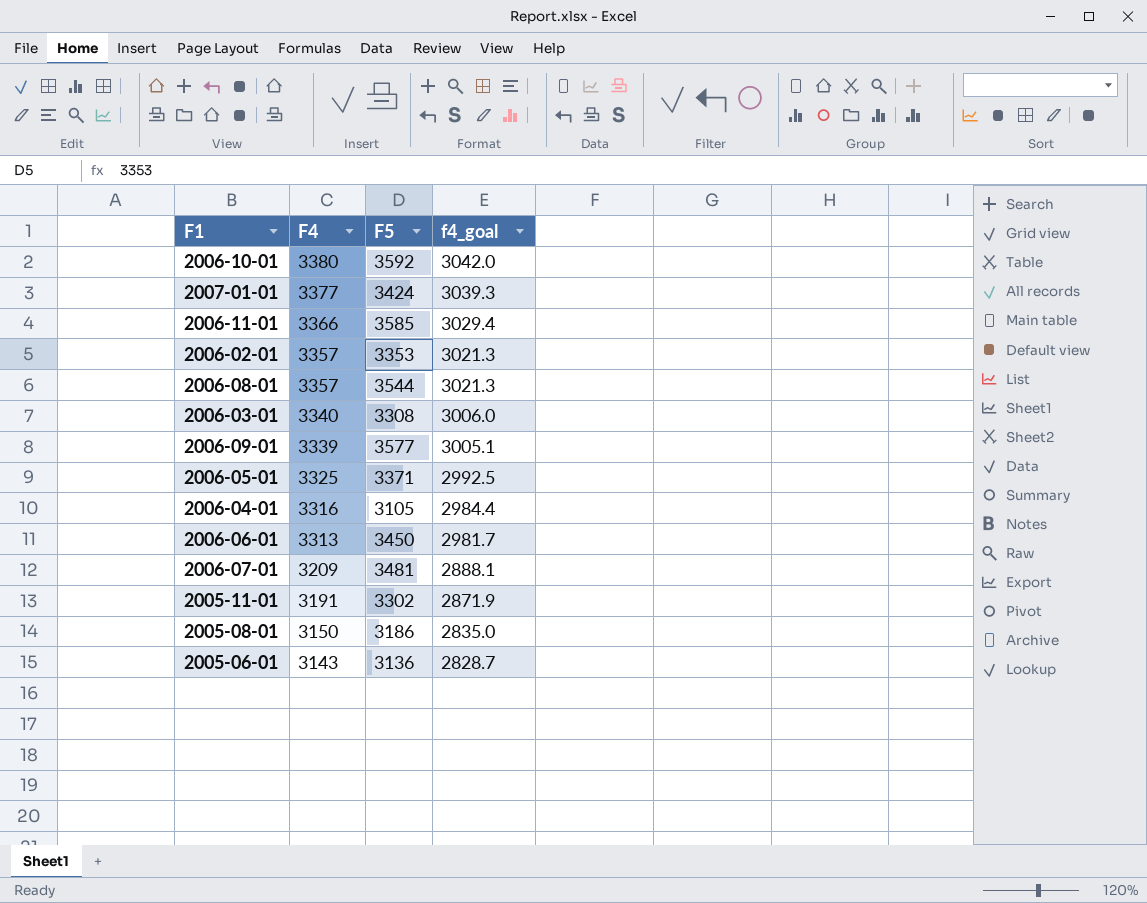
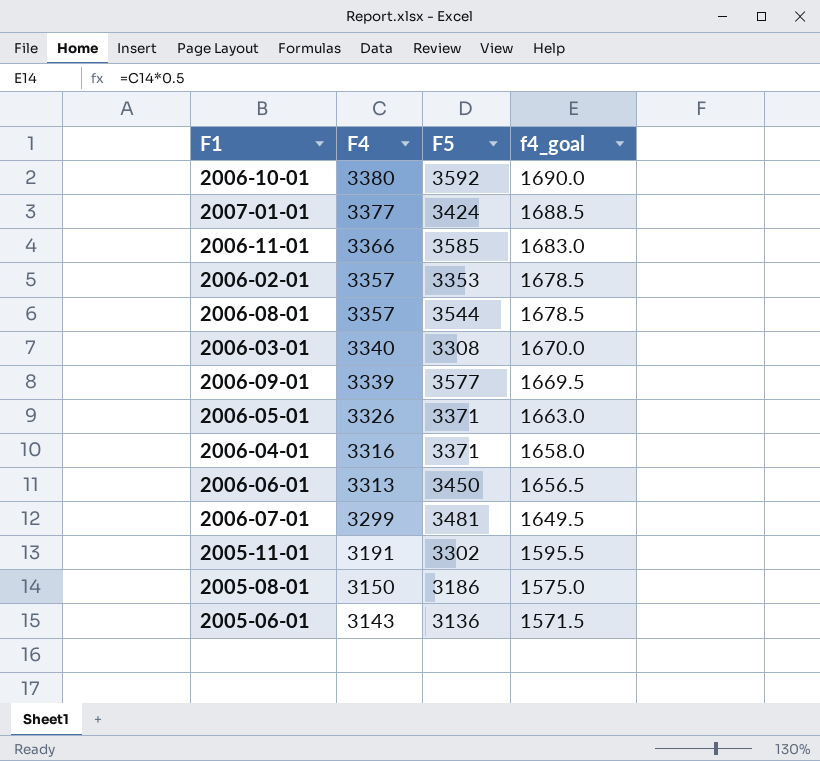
column f4_goal | formula: [F4] * 0.9 -> [F4] * 0.5
2006-05-01 | F4: 3325 -> 3326
2006-04-01 | F5: 3105 -> 3371
2006-07-01 | F4: 3209 -> 3299

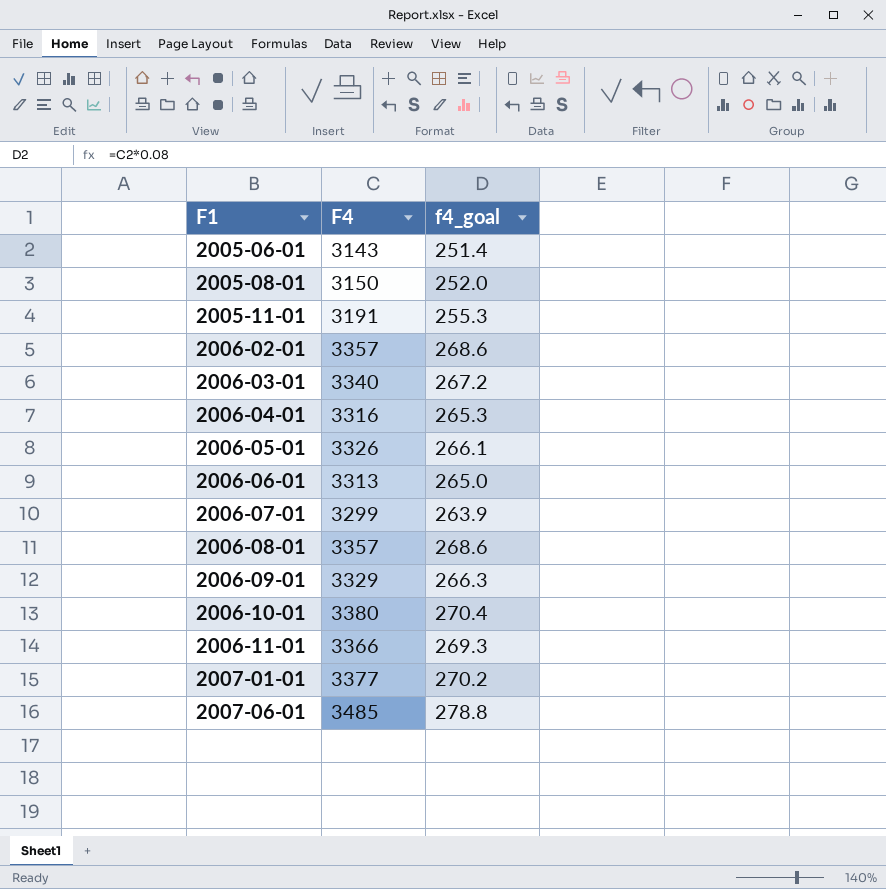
row order: F4 descending -> F1 ascending
column F5 | position: 3 -> none
column f4_goal | formula: [F4] * 0.5 -> [F4] * 0.08
2006-09-01 | F4: 3339 -> 3329
row 2007-06-01: none -> 3485 | 278.8

